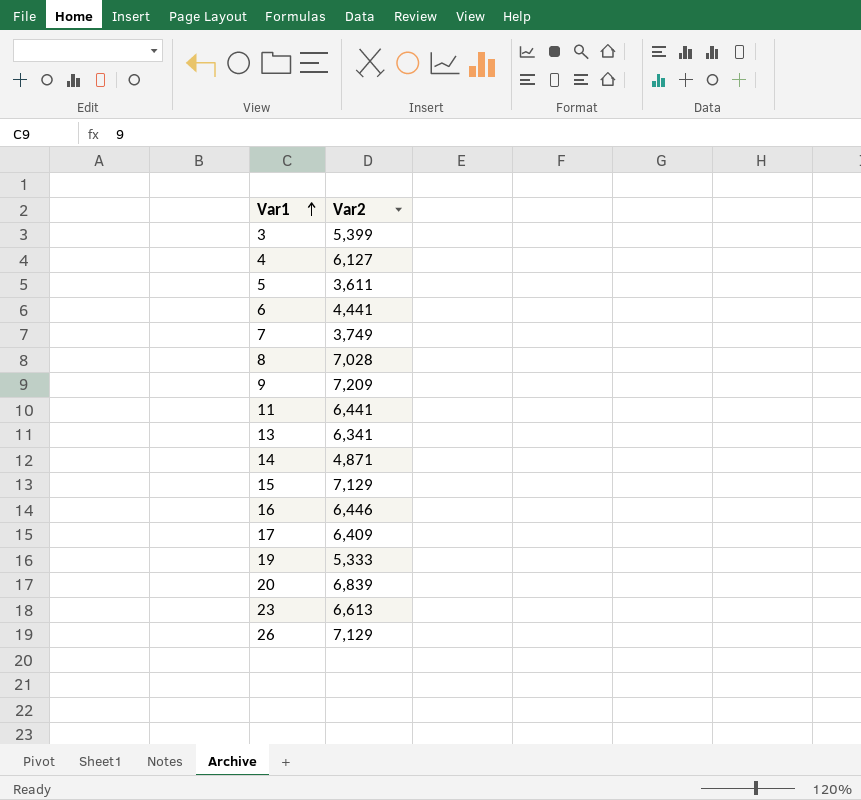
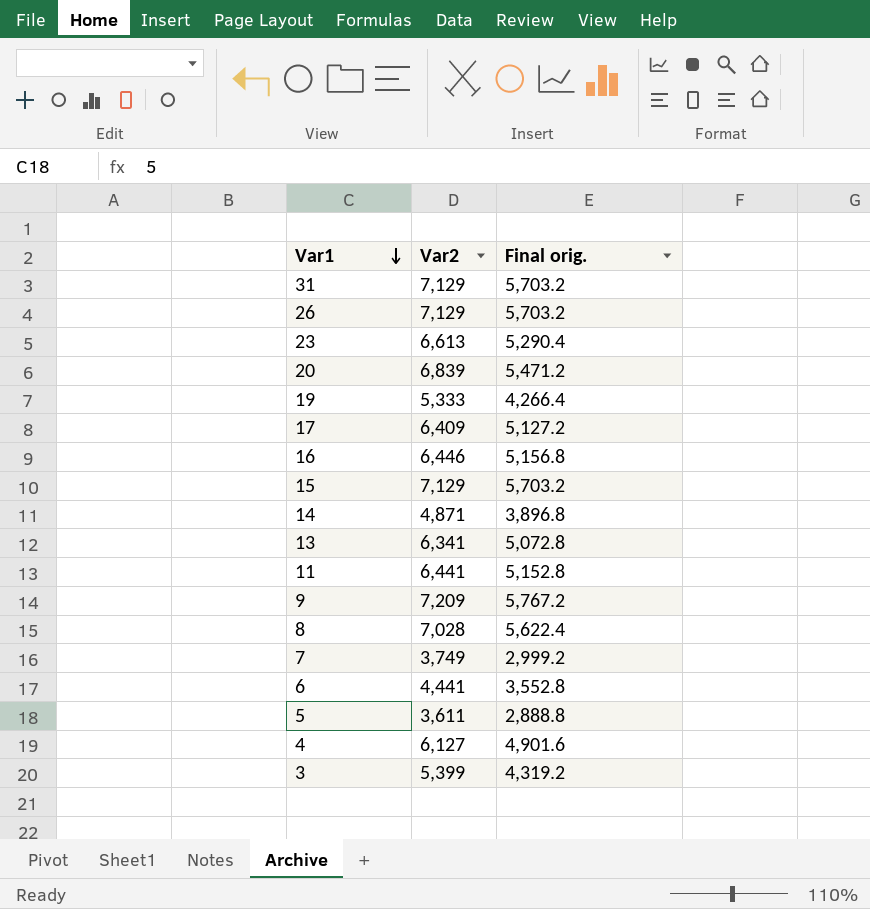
row order: Var1 ascending -> Var1 descending
column Final orig. | formula: none -> [Var2] * 0.8
row 31: none -> 7,129 | 5,703.2

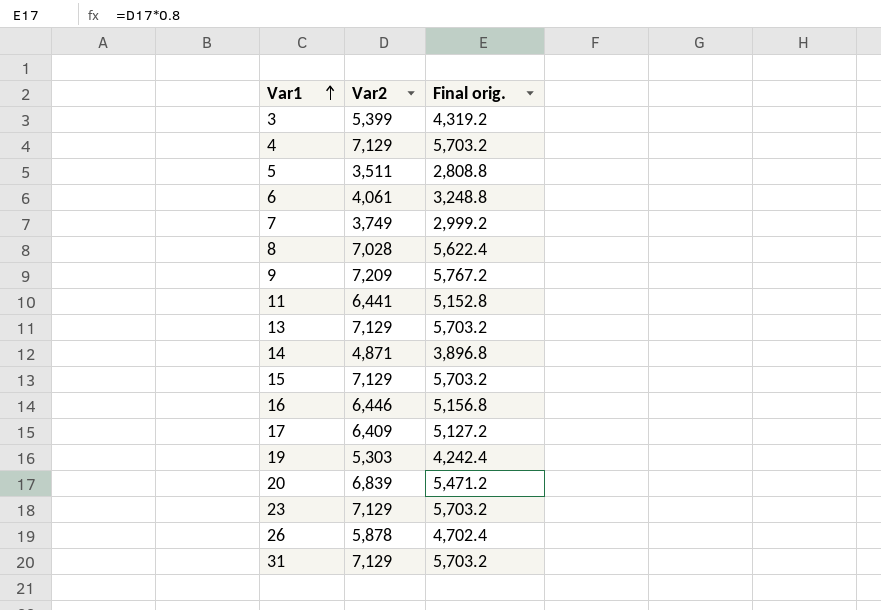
row order: Var1 descending -> Var1 ascending
4 | Var2: 6,127 -> 7,129
4 | Final orig.: 4,901.6 -> 5,703.2
5 | Var2: 3,611 -> 3,511
5 | Final orig.: 2,888.8 -> 2,808.8
6 | Var2: 4,441 -> 4,061
6 | Final orig.: 3,552.8 -> 3,248.8
13 | Var2: 6,341 -> 7,129
13 | Final orig.: 5,072.8 -> 5,703.2
19 | Var2: 5,333 -> 5,303
19 | Final orig.: 4,266.4 -> 4,242.4
23 | Var2: 6,613 -> 7,129
23 | Final orig.: 5,290.4 -> 5,703.2
26 | Var2: 7,129 -> 5,878
26 | Final orig.: 5,703.2 -> 4,702.4

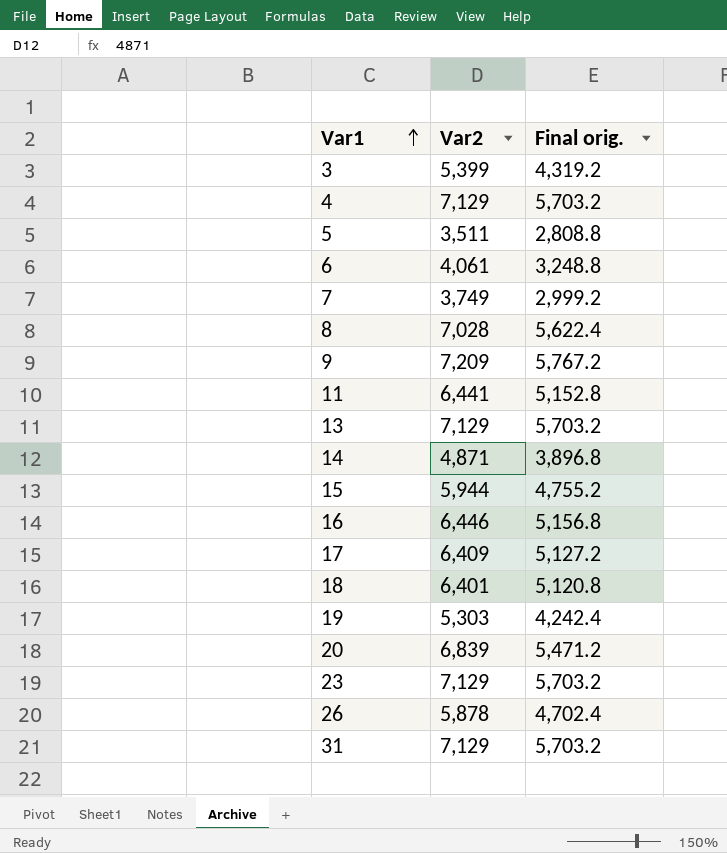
15 | Var2: 7,129 -> 5,944
15 | Final orig.: 5,703.2 -> 4,755.2
row 18: none -> 6,401 | 5,120.8

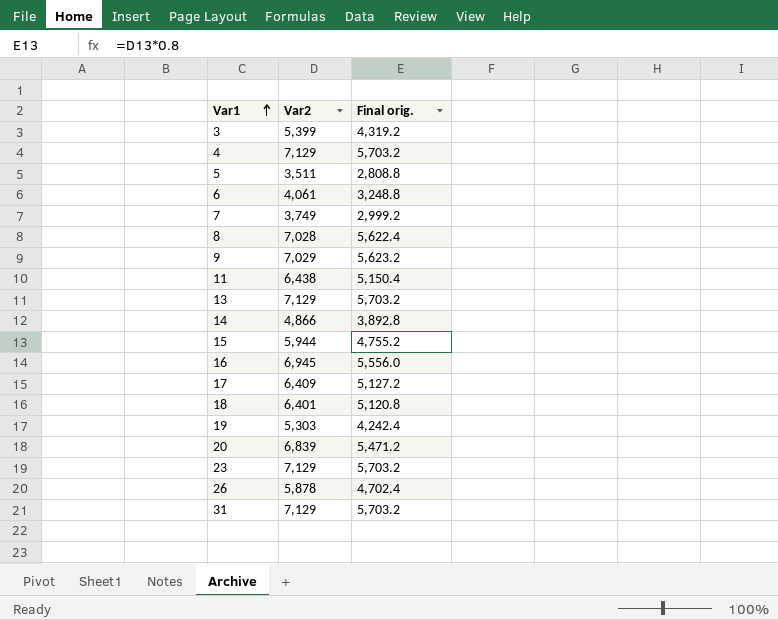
9 | Var2: 7,209 -> 7,029
9 | Final orig.: 5,767.2 -> 5,623.2
11 | Var2: 6,441 -> 6,438
11 | Final orig.: 5,152.8 -> 5,150.4
14 | Var2: 4,871 -> 4,866
14 | Final orig.: 3,896.8 -> 3,892.8
16 | Var2: 6,446 -> 6,945
16 | Final orig.: 5,156.8 -> 5,556.0

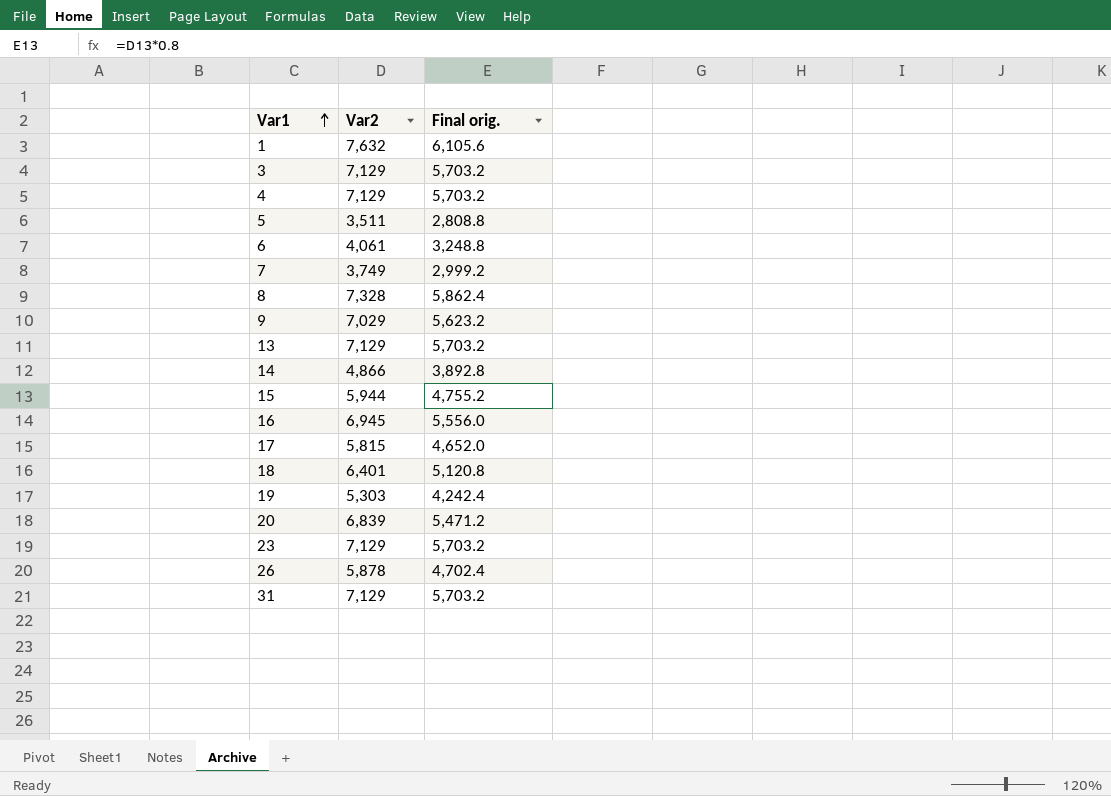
row 11: 6,438 | 5,150.4 -> none
row 1: none -> 7,632 | 6,105.6
3 | Var2: 5,399 -> 7,129
3 | Final orig.: 4,319.2 -> 5,703.2
8 | Var2: 7,028 -> 7,328
8 | Final orig.: 5,622.4 -> 5,862.4
17 | Var2: 6,409 -> 5,815
17 | Final orig.: 5,127.2 -> 4,652.0

